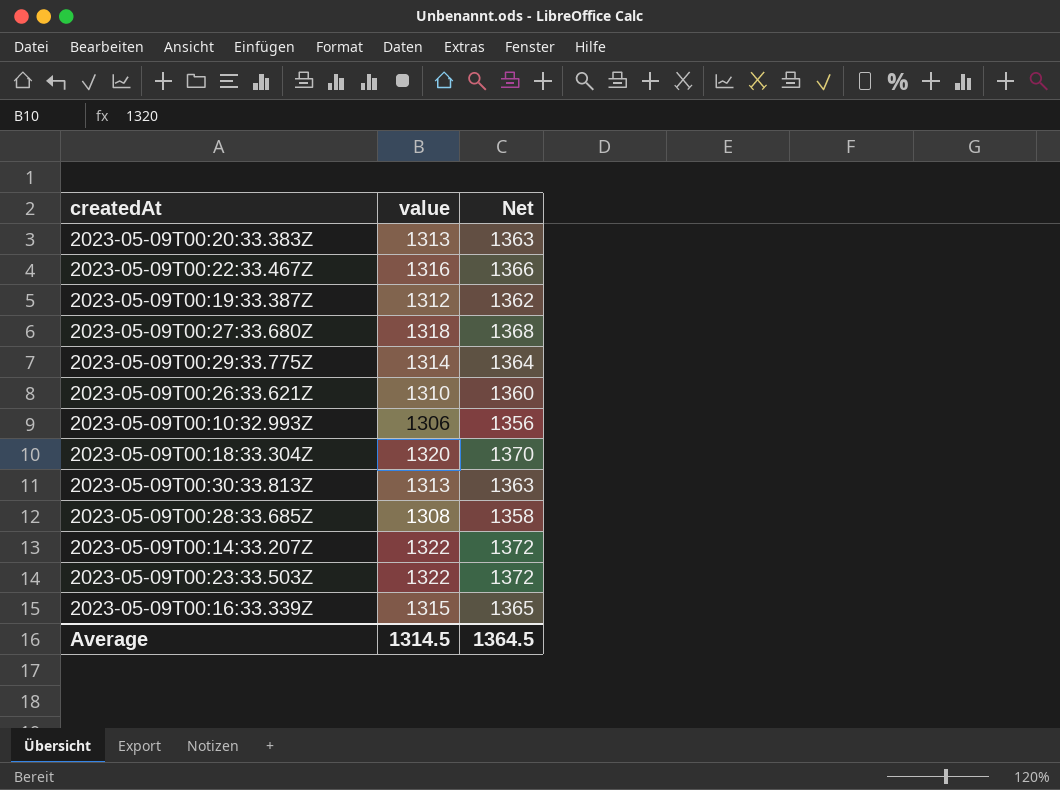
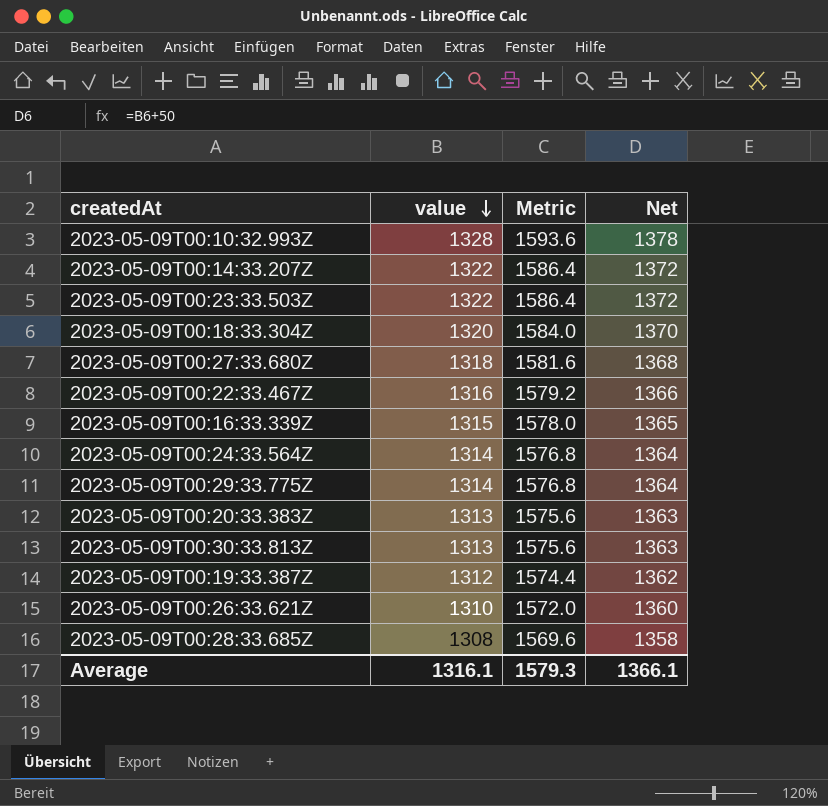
row order: none -> value descending
column Metric | formula: none -> [value] * 1.2
2023-05-09T00:10:32.993Z | value: 1306 -> 1328
2023-05-09T00:10:32.993Z | Net: 1356 -> 1378
row 2023-05-09T00:24:33.564Z: none -> 1314 | 1576.8 | 1364
Average | value: 1314.5 -> 1316.1
Average | Net: 1364.5 -> 1366.1

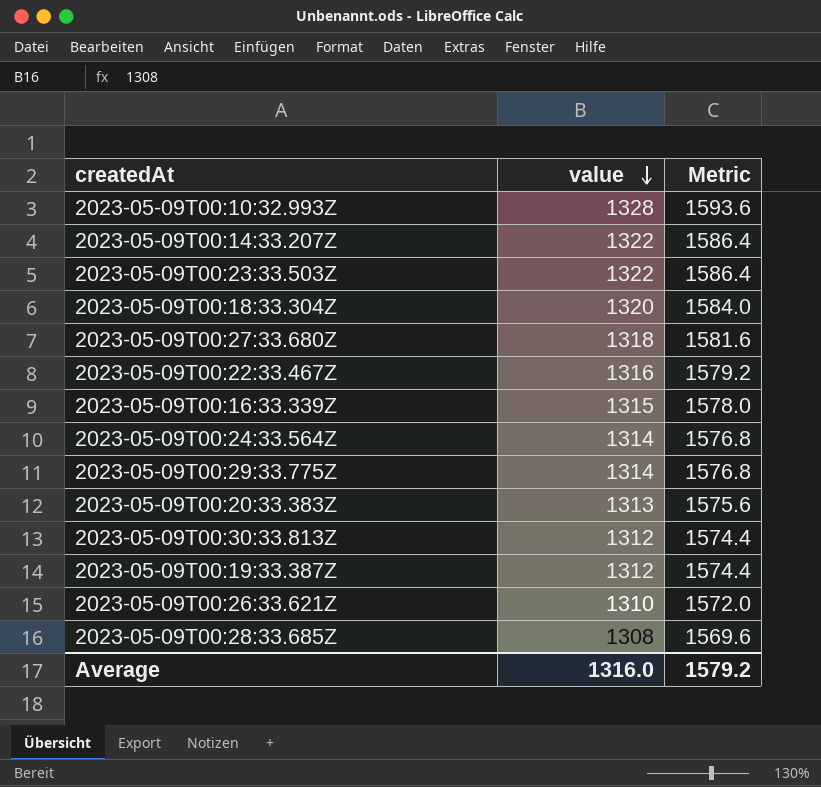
column Net | formula: [value] + 50 -> none
2023-05-09T00:30:33.813Z | value: 1313 -> 1312
2023-05-09T00:30:33.813Z | Metric: 1575.6 -> 1574.4
Average | value: 1316.1 -> 1316.0
Average | Metric: 1579.3 -> 1579.2

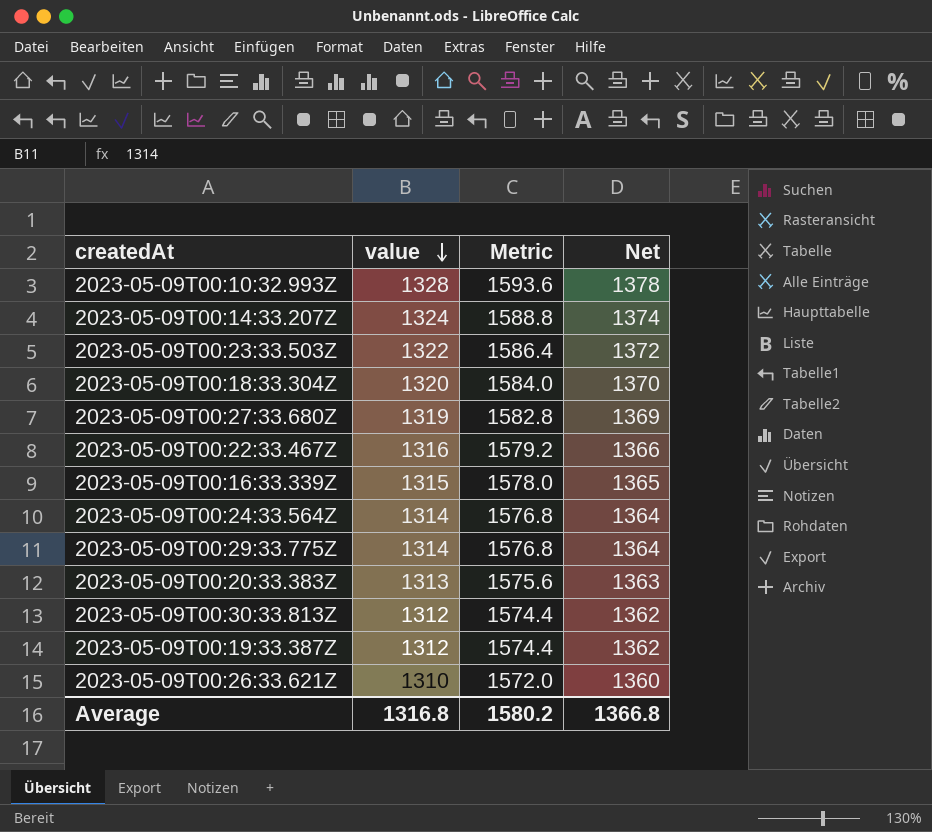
column Net | formula: none -> [value] + 50
row 2023-05-09T00:28:33.685Z: 1308 | 1569.6 -> none
2023-05-09T00:14:33.207Z | value: 1322 -> 1324
2023-05-09T00:14:33.207Z | Metric: 1586.4 -> 1588.8
2023-05-09T00:27:33.680Z | value: 1318 -> 1319
2023-05-09T00:27:33.680Z | Metric: 1581.6 -> 1582.8
Average | value: 1316.0 -> 1316.8
Average | Metric: 1579.2 -> 1580.2

